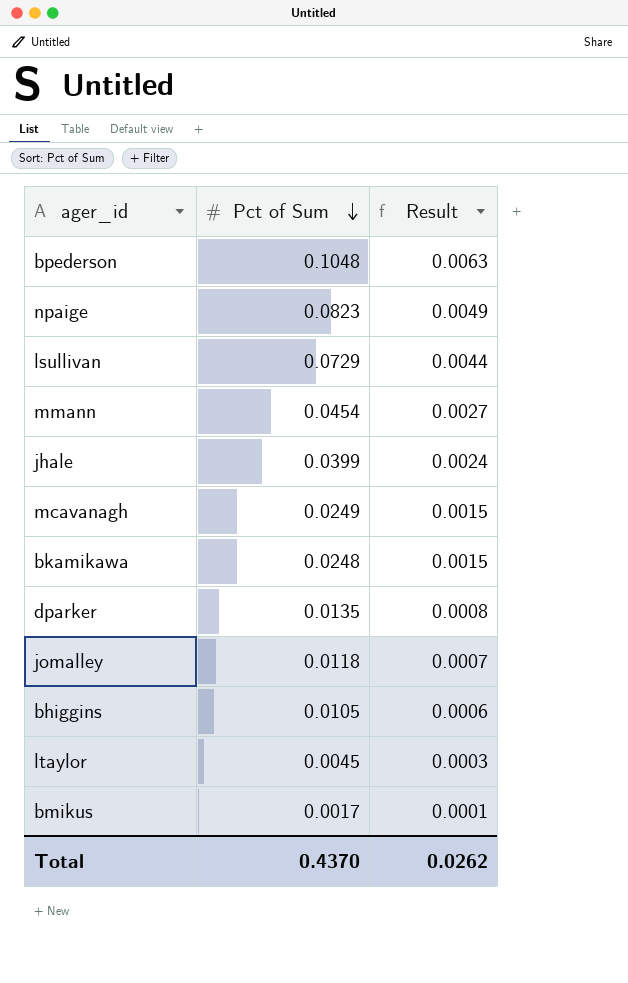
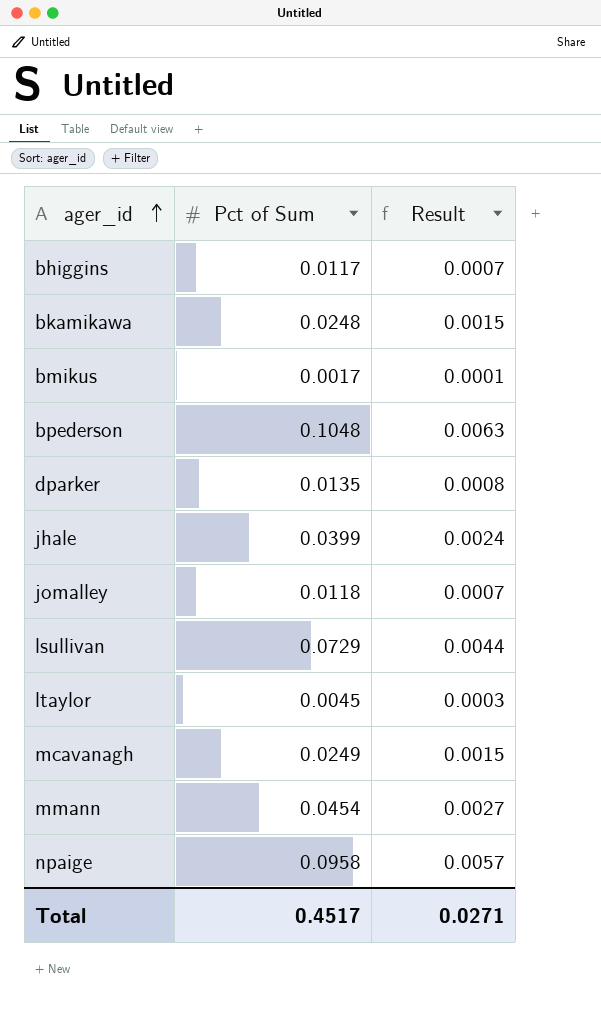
row order: Pct of Sum descending -> ager_id ascending
bhiggins | Pct of Sum: 0.0105 -> 0.0117
bhiggins | Result: 0.0006 -> 0.0007
npaige | Pct of Sum: 0.0823 -> 0.0958
npaige | Result: 0.0049 -> 0.0057
Total | Pct of Sum: 0.4370 -> 0.4517
Total | Result: 0.0262 -> 0.0271

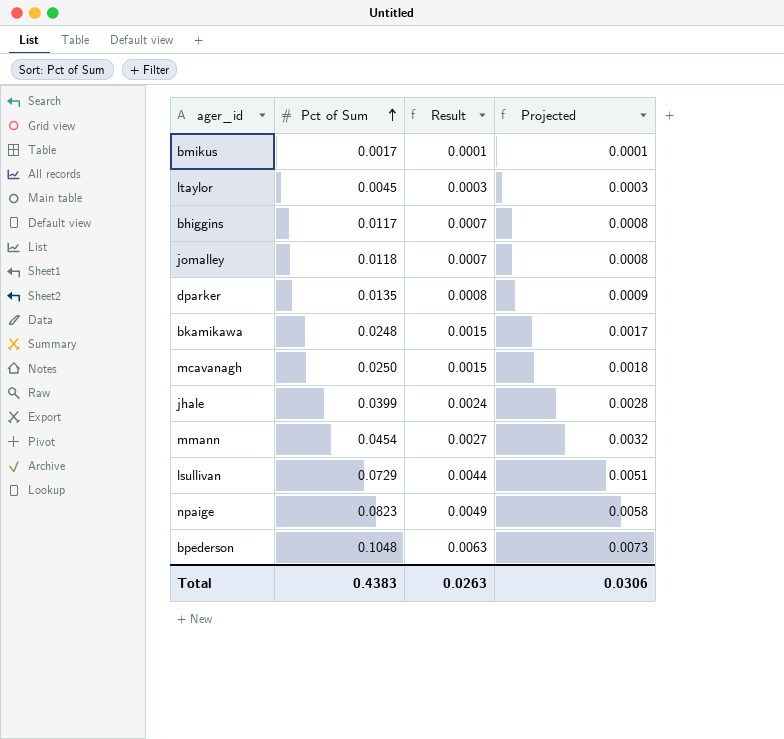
row order: ager_id ascending -> Pct of Sum ascending
column Projected | formula: none -> [Pct of Sum] * 0.07
mcavanagh | Pct of Sum: 0.0249 -> 0.0250
npaige | Pct of Sum: 0.0958 -> 0.0823
npaige | Result: 0.0057 -> 0.0049
Total | Pct of Sum: 0.4517 -> 0.4383
Total | Result: 0.0271 -> 0.0263

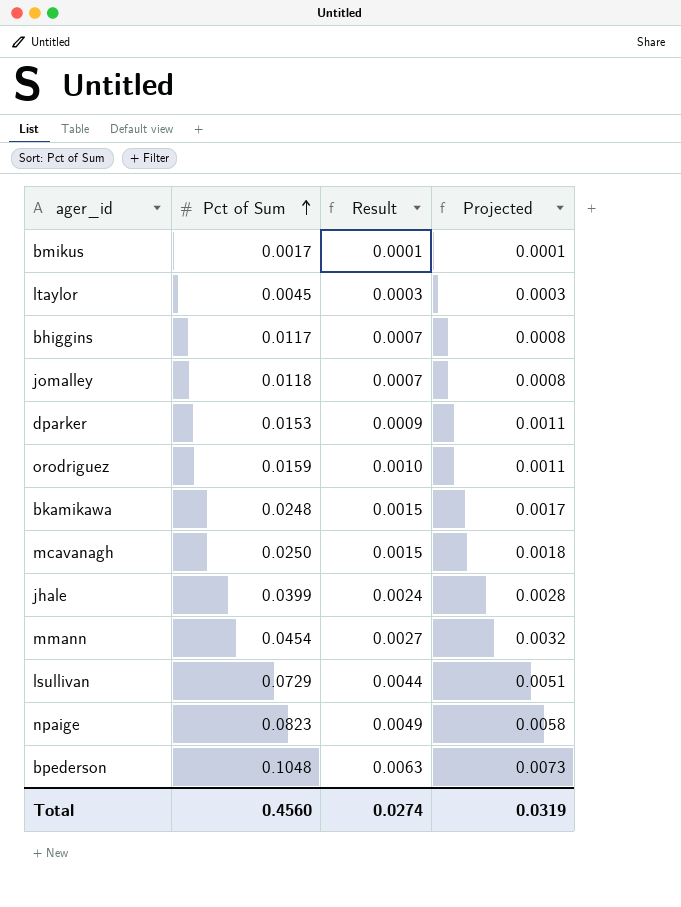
dparker | Pct of Sum: 0.0135 -> 0.0153
dparker | Result: 0.0008 -> 0.0009
dparker | Projected: 0.0009 -> 0.0011
row orodriguez: none -> 0.0159 | 0.0010 | 0.0011
Total | Pct of Sum: 0.4383 -> 0.4560
Total | Result: 0.0263 -> 0.0274
Total | Projected: 0.0306 -> 0.0319

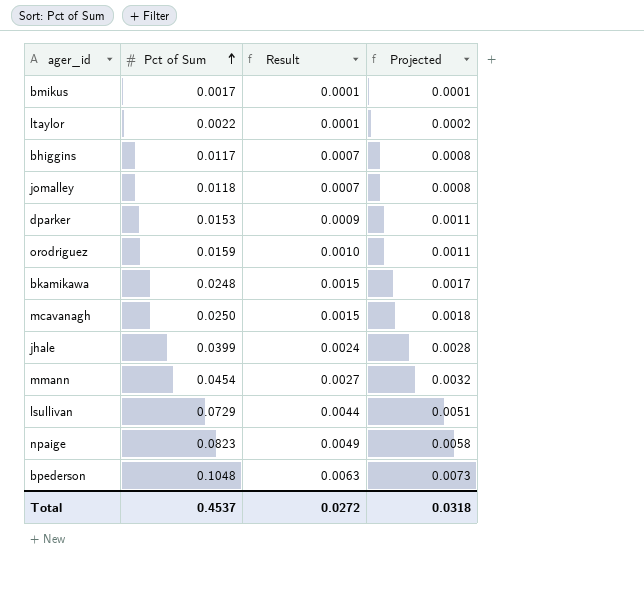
ltaylor | Pct of Sum: 0.0045 -> 0.0022
ltaylor | Result: 0.0003 -> 0.0001
ltaylor | Projected: 0.0003 -> 0.0002
Total | Pct of Sum: 0.4560 -> 0.4537
Total | Result: 0.0274 -> 0.0272
Total | Projected: 0.0319 -> 0.0318

